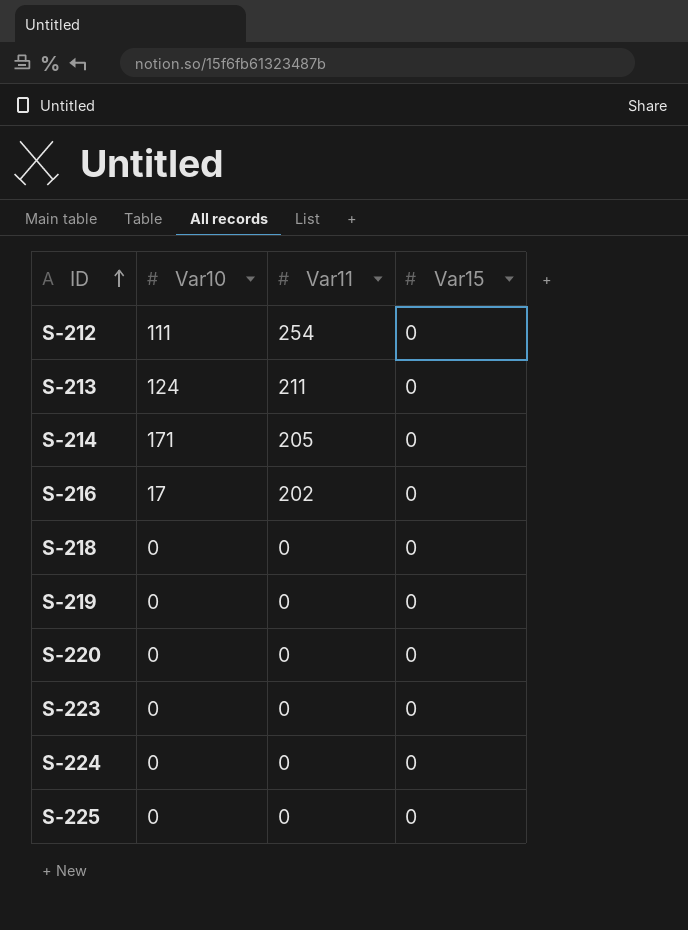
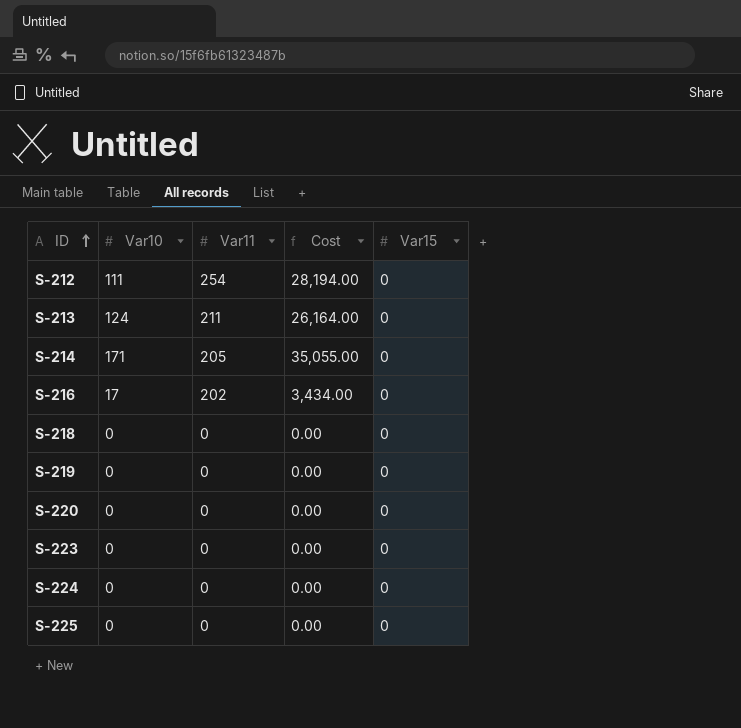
column Cost | formula: none -> [Var10] * [Var11]

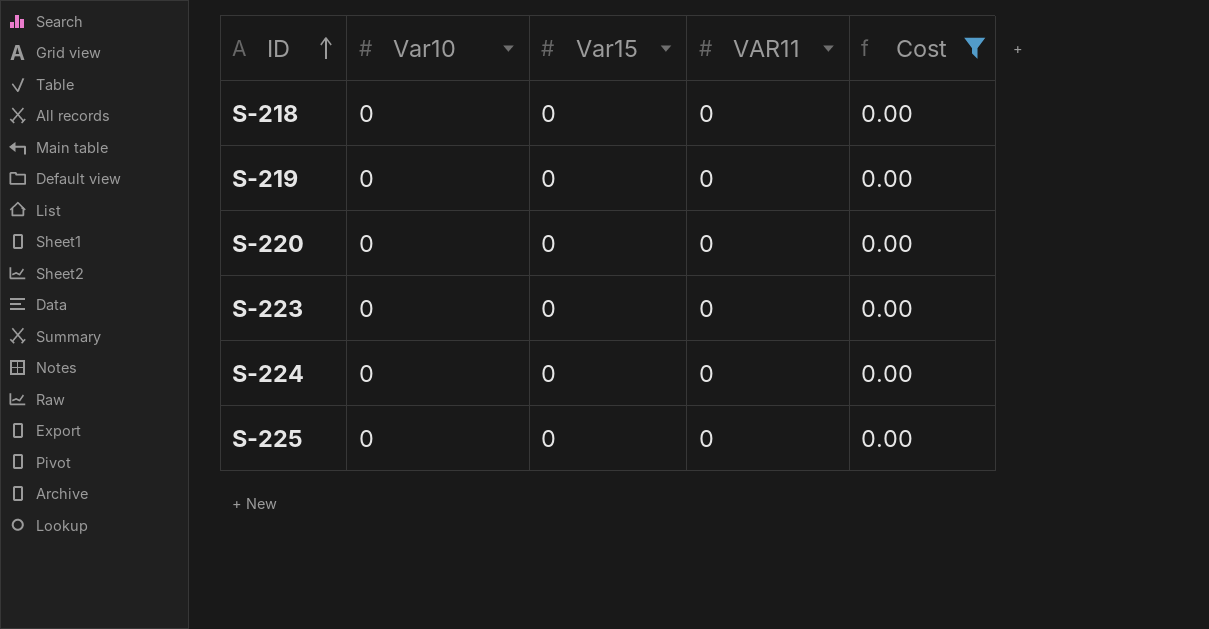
filter: none -> Cost = 0.00
column Var15 | position: 5 -> 3
column name: Var11 -> VAR11

